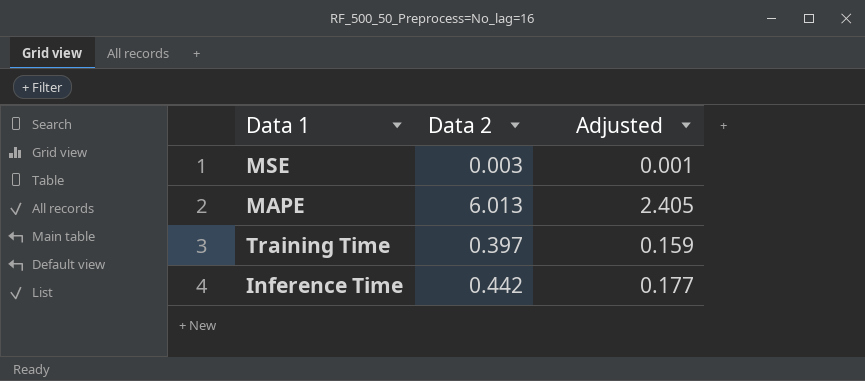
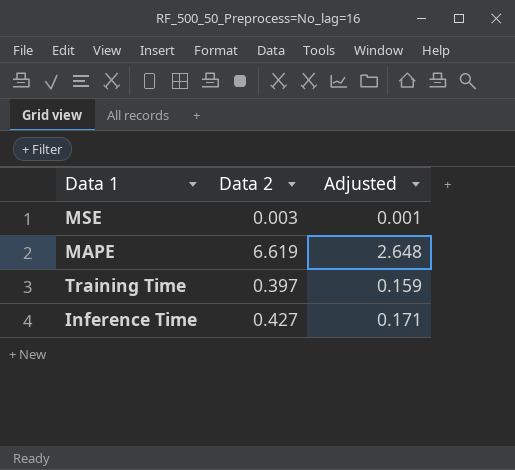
MAPE | Data 2: 6.013 -> 6.619
MAPE | Adjusted: 2.405 -> 2.648
Inference Time | Data 2: 0.442 -> 0.427
Inference Time | Adjusted: 0.177 -> 0.171

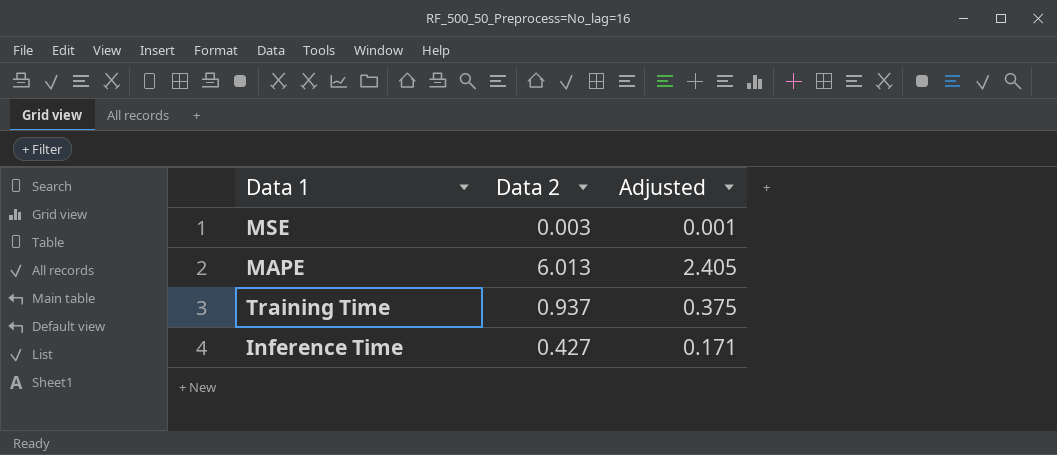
MAPE | Data 2: 6.619 -> 6.013
MAPE | Adjusted: 2.648 -> 2.405
Training Time | Data 2: 0.397 -> 0.937
Training Time | Adjusted: 0.159 -> 0.375

